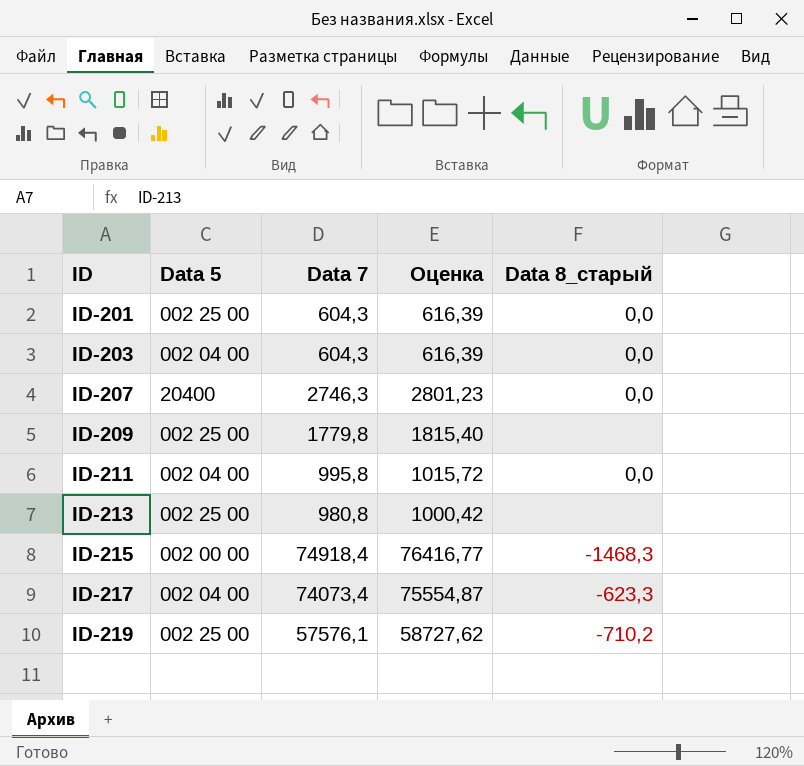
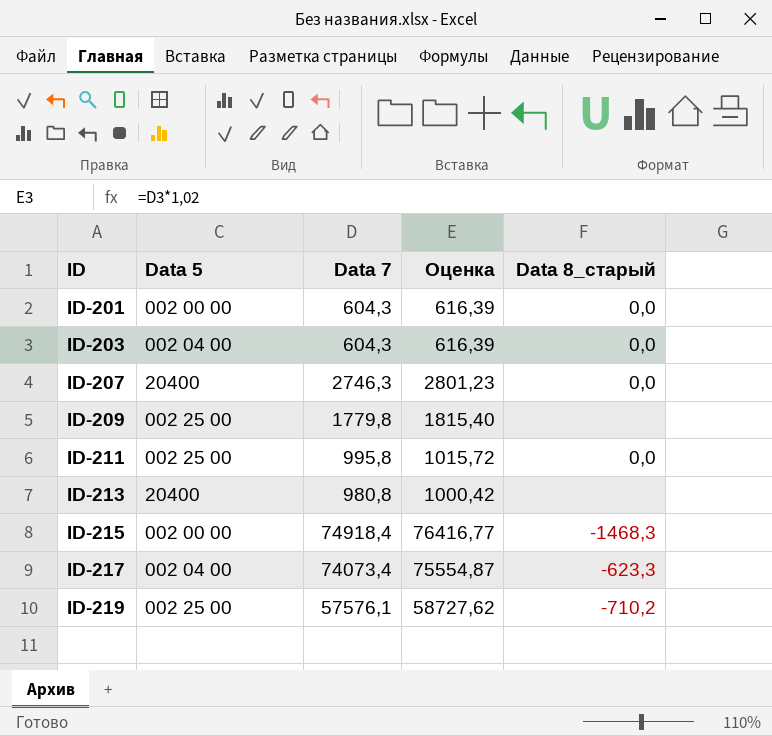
ID-201 | Data 5: 002 25 00 -> 002 00 00
ID-211 | Data 5: 002 04 00 -> 002 25 00
ID-213 | Data 5: 002 25 00 -> 20400

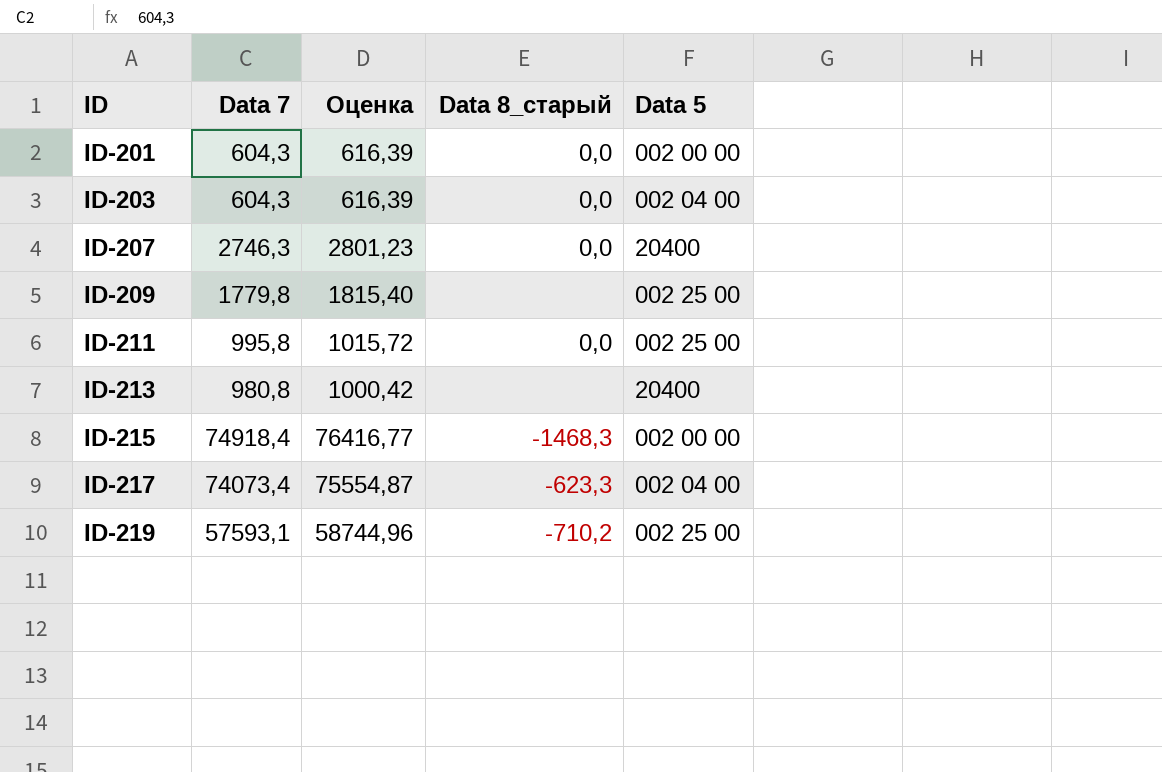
column Data 5 | position: 2 -> 5
ID-219 | Data 7: 57576,1 -> 57593,1
ID-219 | Оценка: 58727,62 -> 58744,96

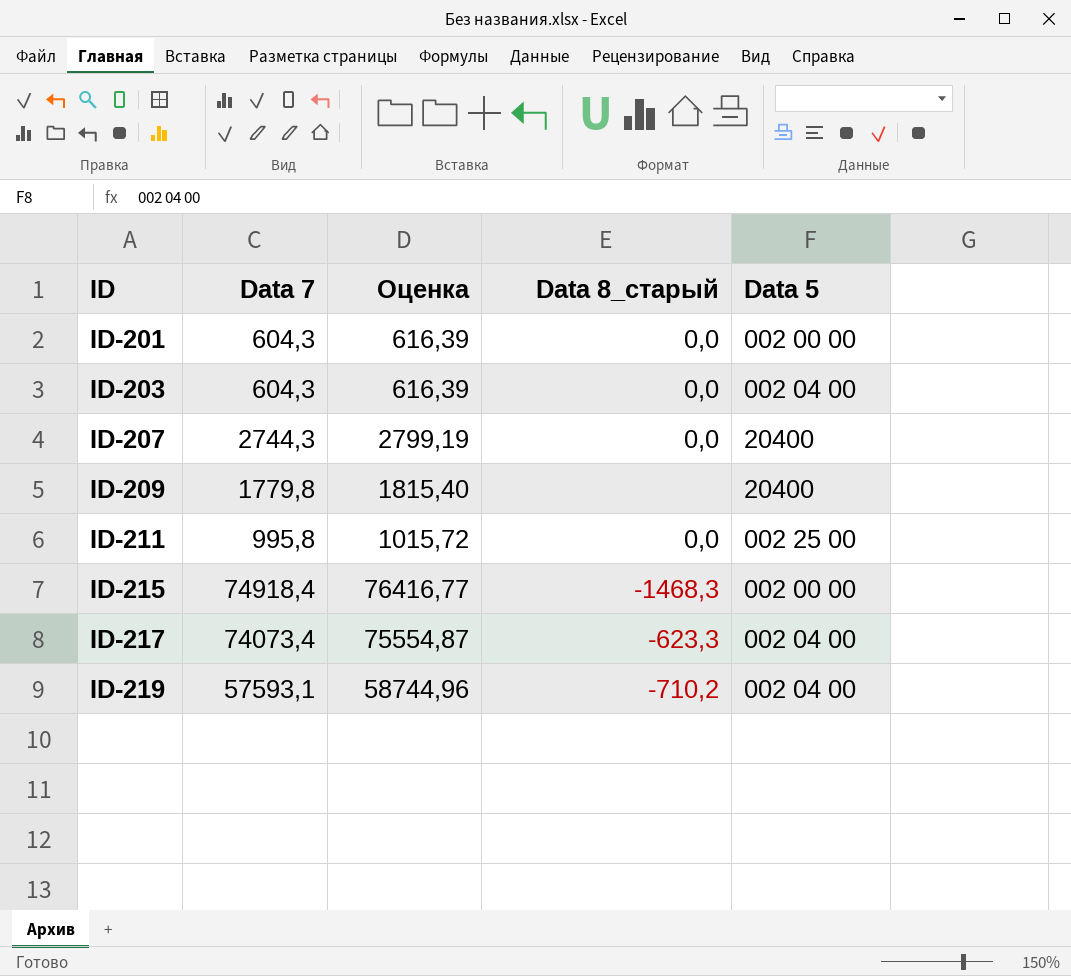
row ID-213: 980,8 | 1000,42 | none | 20400 -> none
ID-207 | Data 7: 2746,3 -> 2744,3
ID-207 | Оценка: 2801,23 -> 2799,19
ID-209 | Data 5: 002 25 00 -> 20400
ID-219 | Data 5: 002 25 00 -> 002 04 00

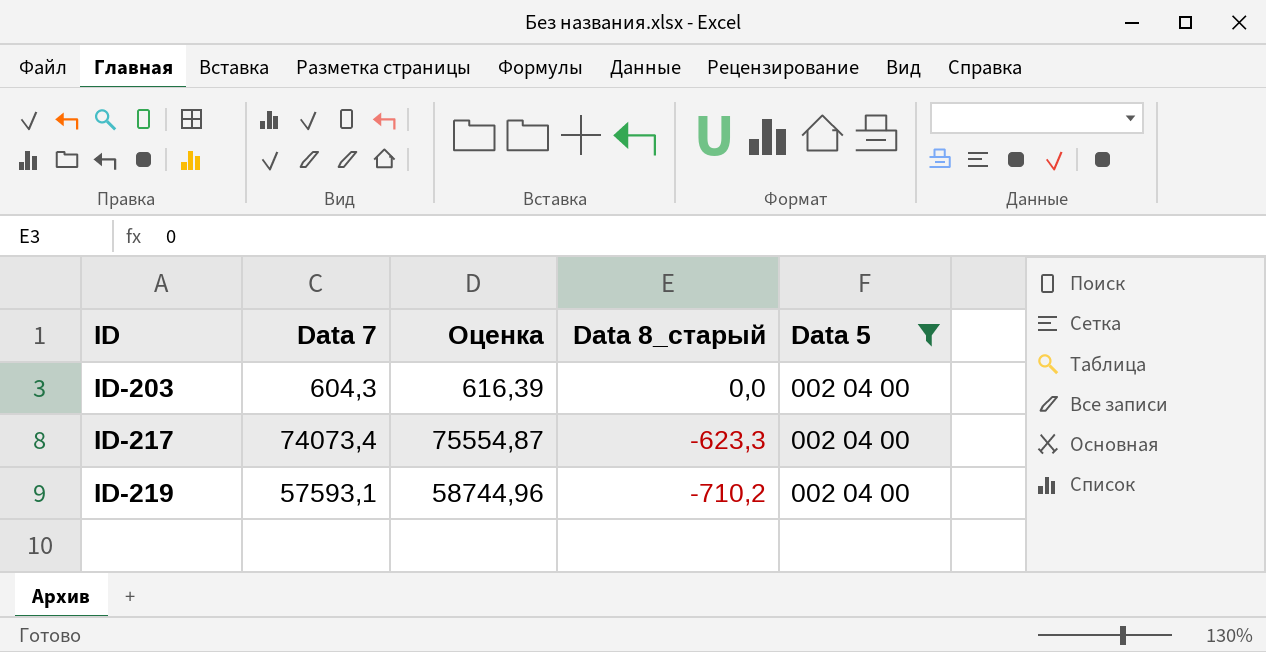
filter: none -> Data 5 = 002 04 00

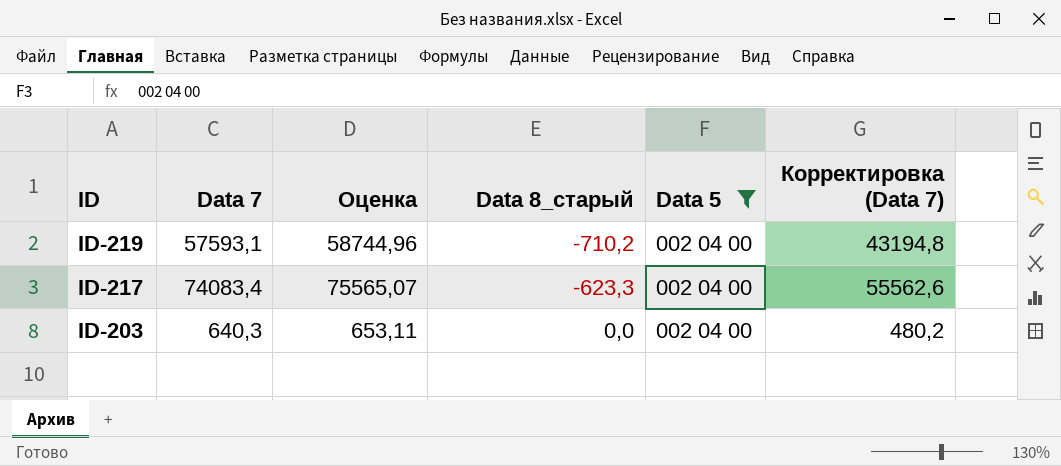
row order: ID ascending -> ID descending
column Корректировка (Data 7) | formula: none -> [Data 7] * 0,75
ID-217 | Data 7: 74073,4 -> 74083,4
ID-217 | Оценка: 75554,87 -> 75565,07
ID-203 | Data 7: 604,3 -> 640,3
ID-203 | Оценка: 616,39 -> 653,11

